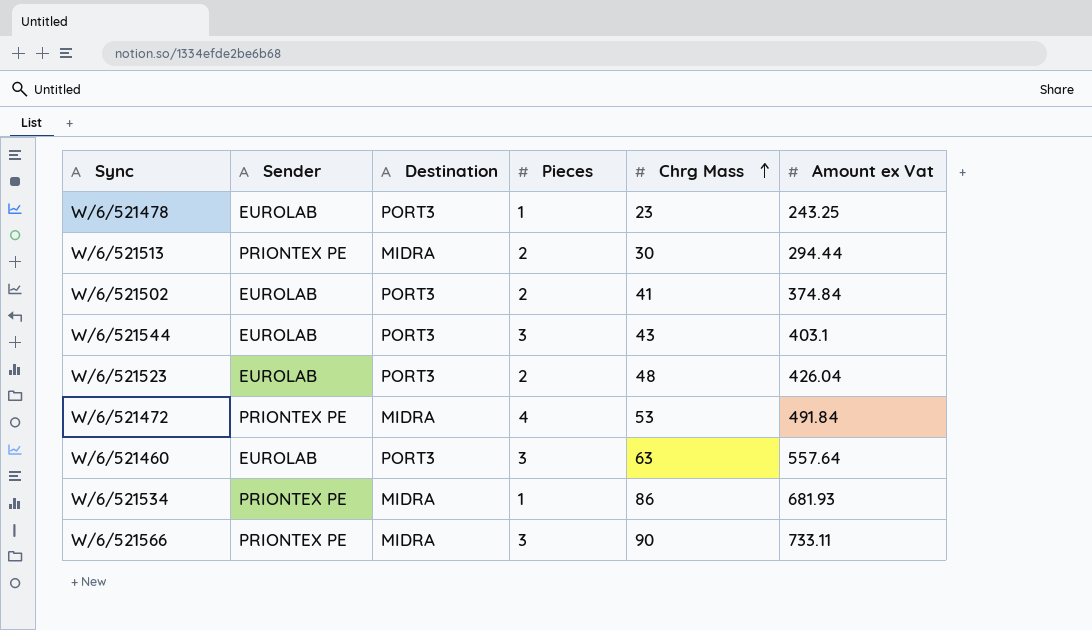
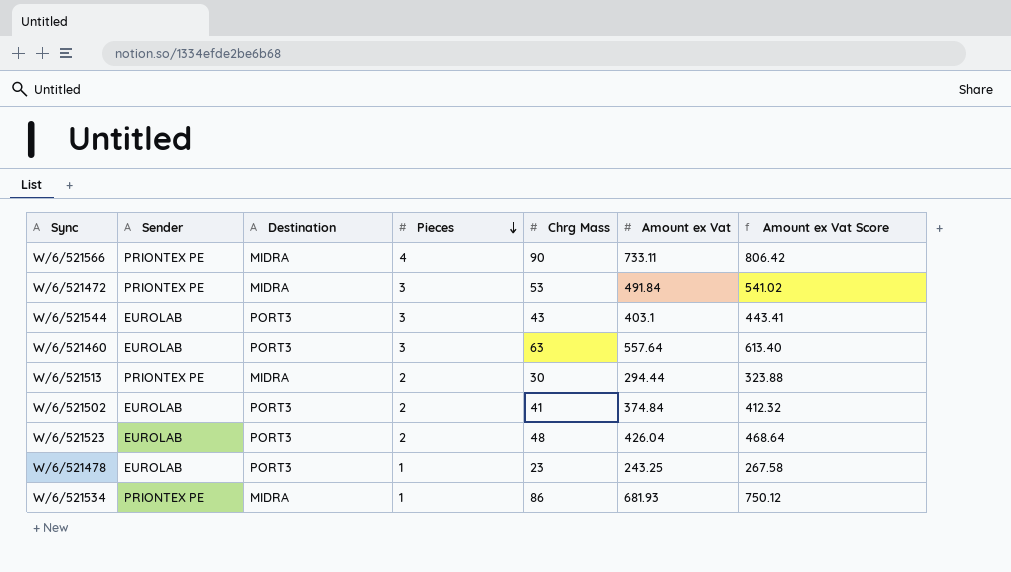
row order: Chrg Mass ascending -> Pieces descending
column Amount ex Vat Score | formula: none -> [Amount ex Vat] * 1.1
W/6/521566 | Pieces: 3 -> 4
W/6/521472 | Pieces: 4 -> 3

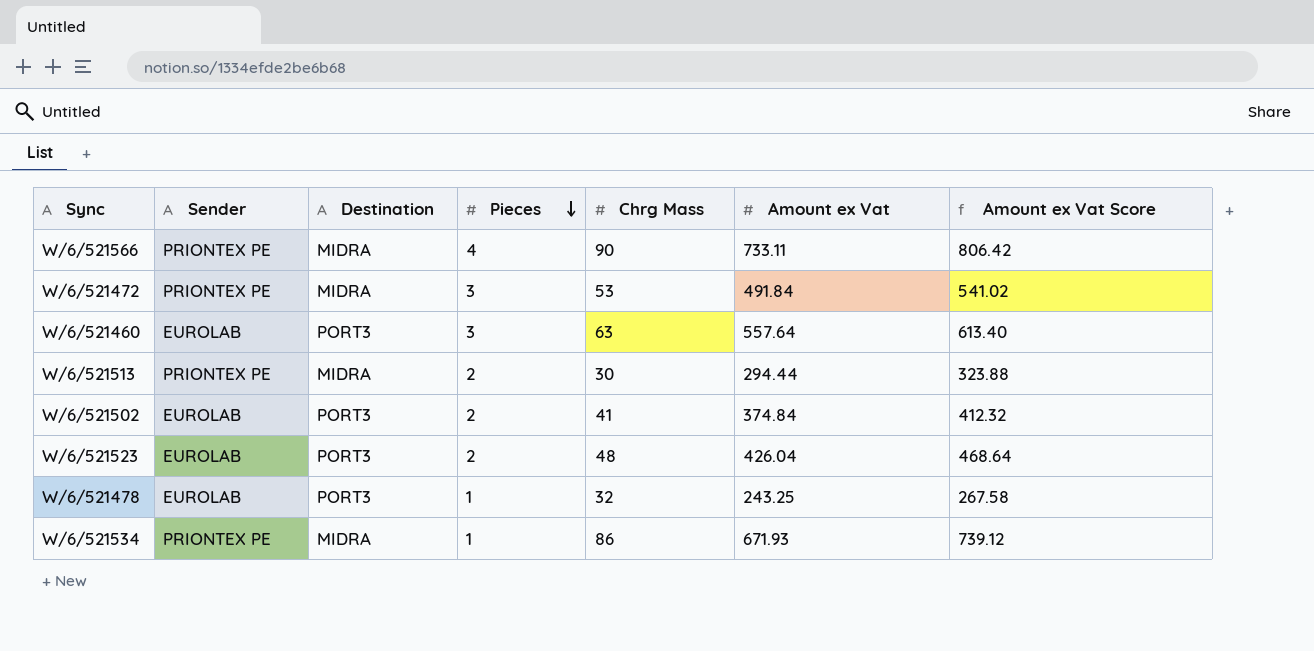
row W/6/521544: EUROLAB | PORT3 | 3 | 43 | 403.1 | 443.41 -> none
W/6/521478 | Chrg Mass: 23 -> 32
W/6/521534 | Amount ex Vat: 681.93 -> 671.93
W/6/521534 | Amount ex Vat Score: 750.12 -> 739.12

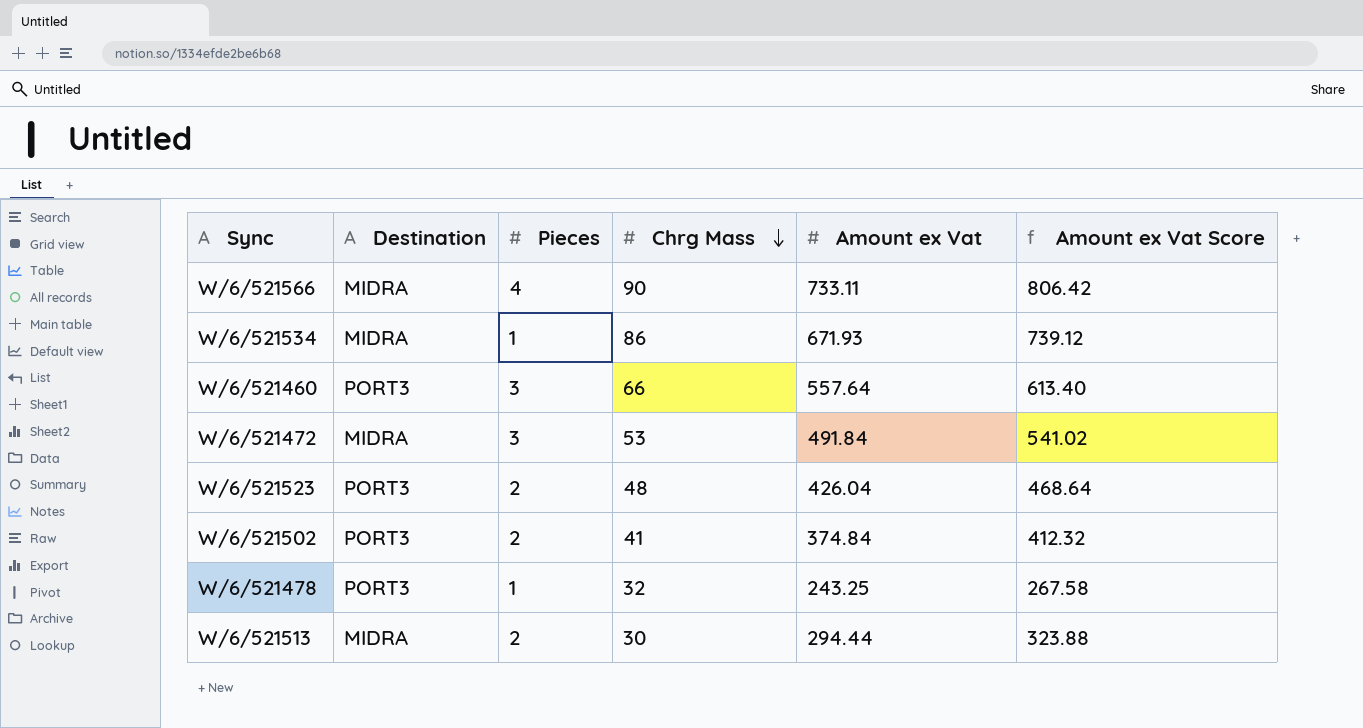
row order: Pieces descending -> Chrg Mass descending
column Sender | position: 2 -> none
W/6/521460 | Chrg Mass: 63 -> 66

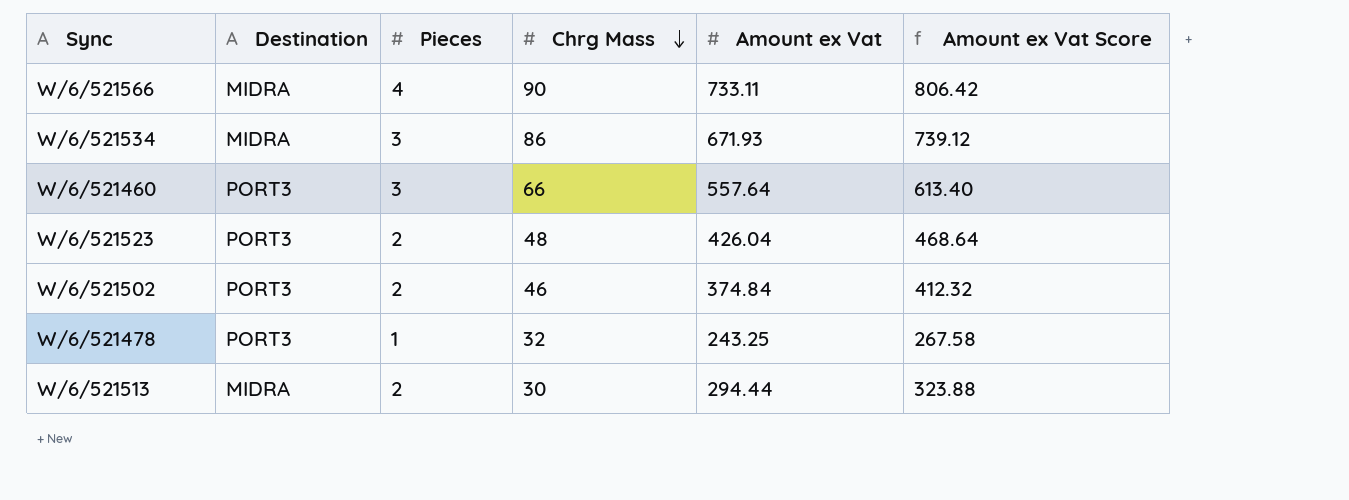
row W/6/521472: MIDRA | 3 | 53 | 491.84 | 541.02 -> none
W/6/521534 | Pieces: 1 -> 3
W/6/521502 | Chrg Mass: 41 -> 46

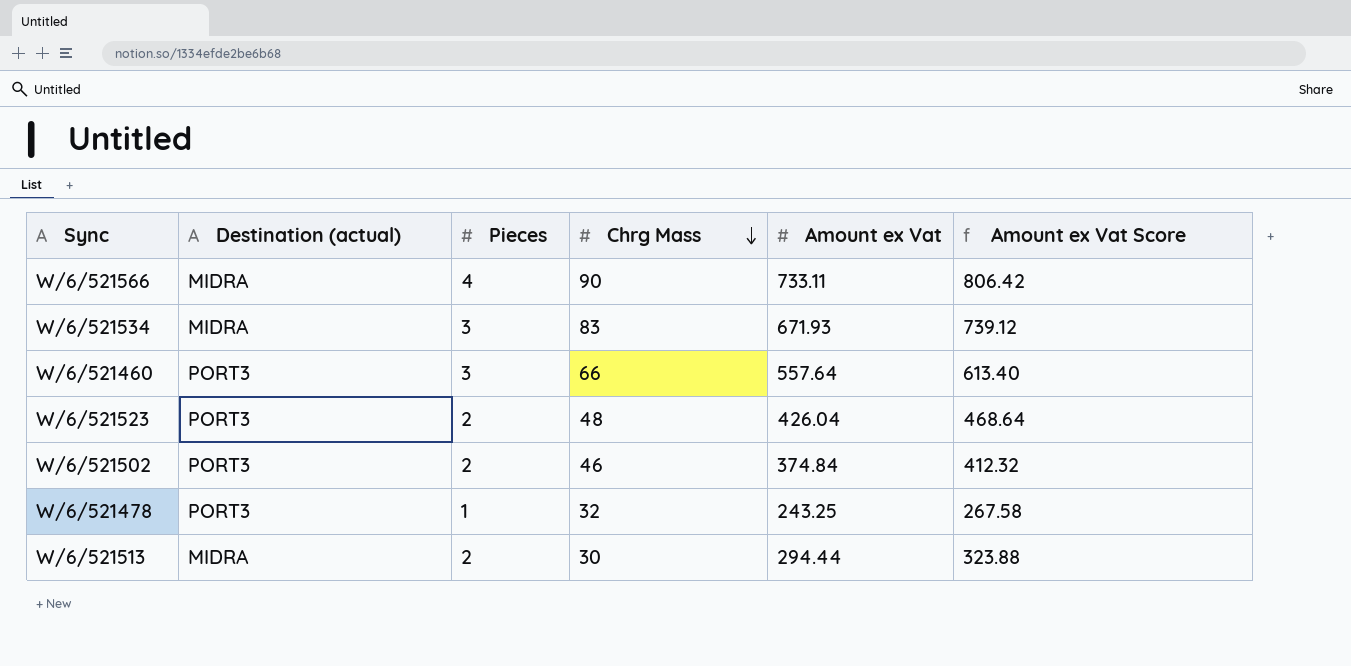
column name: Destination -> Destination (actual)
W/6/521534 | Chrg Mass: 86 -> 83

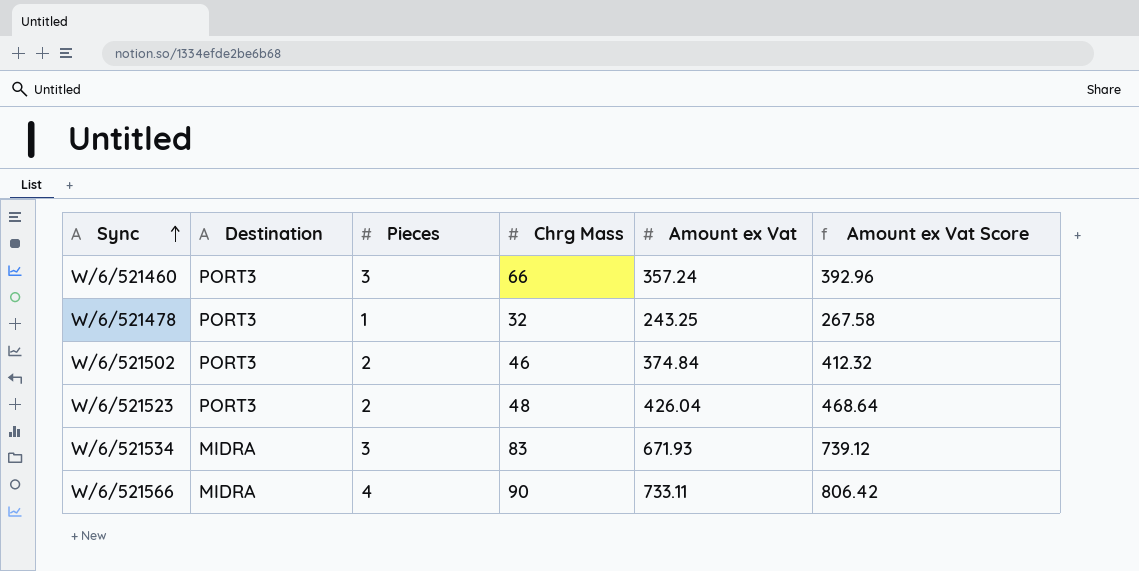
row order: Chrg Mass descending -> Sync ascending
column name: Destination (actual) -> Destination
row W/6/521513: MIDRA | 2 | 30 | 294.44 | 323.88 -> none
W/6/521460 | Amount ex Vat: 557.64 -> 357.24
W/6/521460 | Amount ex Vat Score: 613.40 -> 392.96

